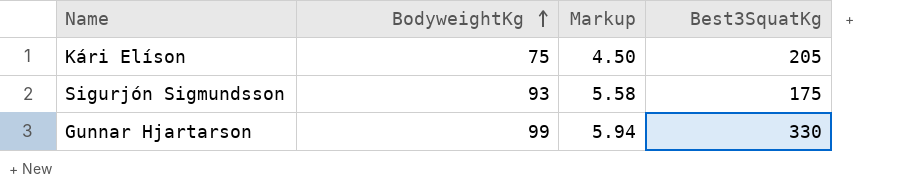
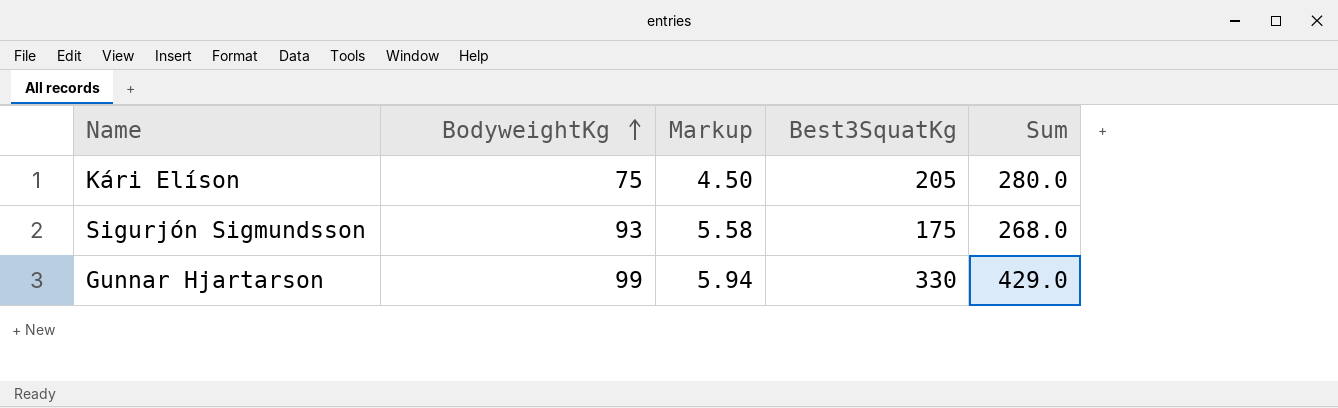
column Sum | formula: none -> [BodyweightKg] + [Best3SquatKg]

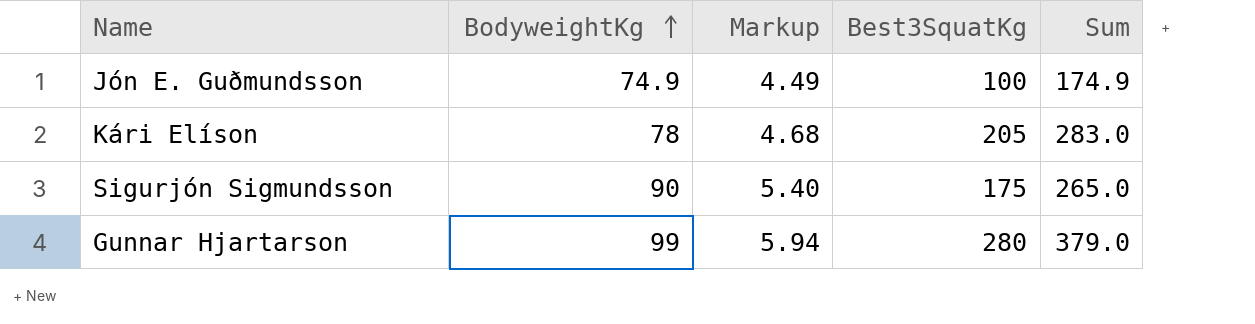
row Jón E. Guðmundsson: none -> 74.9 | 4.49 | 100 | 174.9
Kári Elíson | BodyweightKg: 75 -> 78
Kári Elíson | Markup: 4.50 -> 4.68
Kári Elíson | Sum: 280.0 -> 283.0
Sigurjón Sigmundsson | BodyweightKg: 93 -> 90
Sigurjón Sigmundsson | Markup: 5.58 -> 5.40
Sigurjón Sigmundsson | Sum: 268.0 -> 265.0
Gunnar Hjartarson | Best3SquatKg: 330 -> 280
Gunnar Hjartarson | Sum: 429.0 -> 379.0

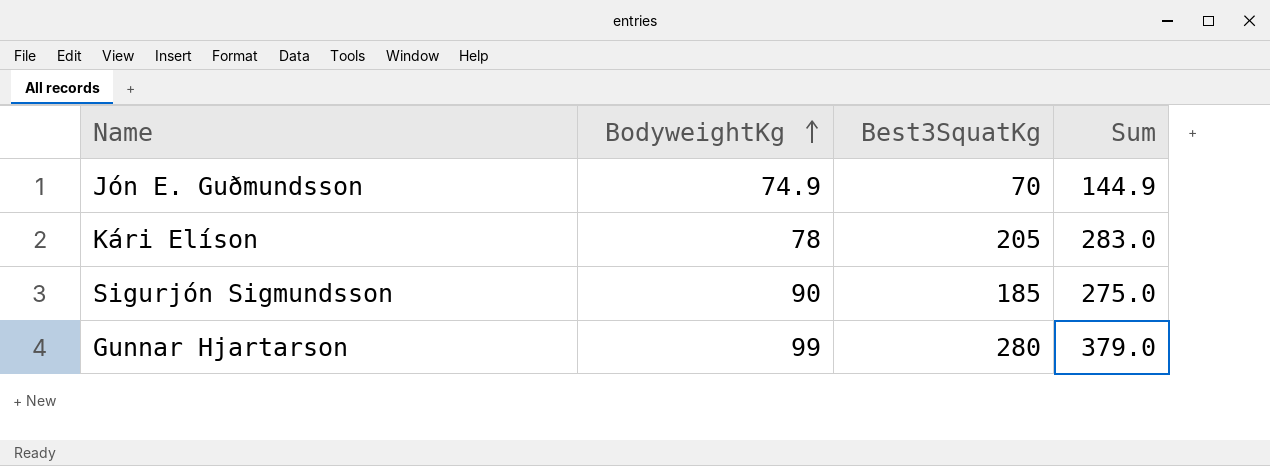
column Markup | formula: [BodyweightKg] * 0.06 -> none
Jón E. Guðmundsson | Best3SquatKg: 100 -> 70
Jón E. Guðmundsson | Sum: 174.9 -> 144.9
Sigurjón Sigmundsson | Best3SquatKg: 175 -> 185
Sigurjón Sigmundsson | Sum: 265.0 -> 275.0

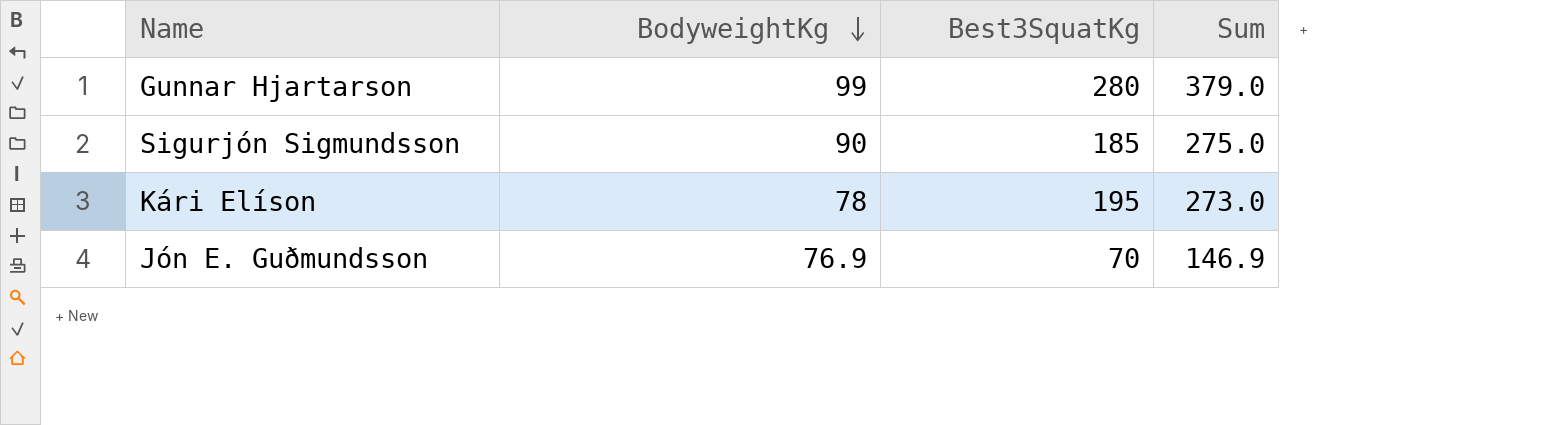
row order: BodyweightKg ascending -> BodyweightKg descending
Kári Elíson | Best3SquatKg: 205 -> 195
Kári Elíson | Sum: 283.0 -> 273.0
Jón E. Guðmundsson | BodyweightKg: 74.9 -> 76.9
Jón E. Guðmundsson | Sum: 144.9 -> 146.9

